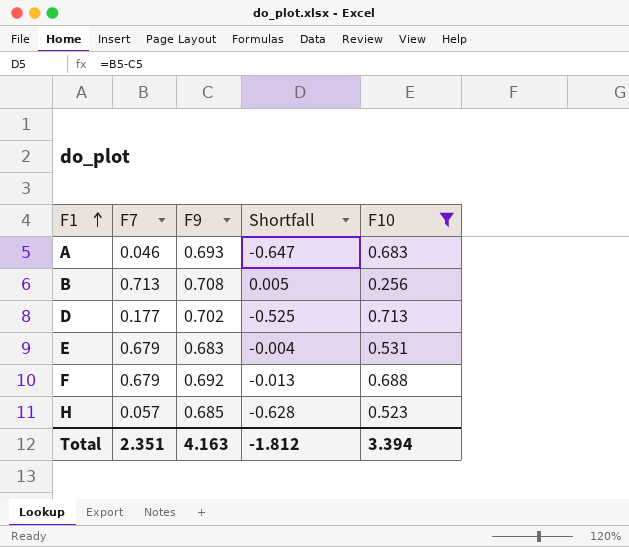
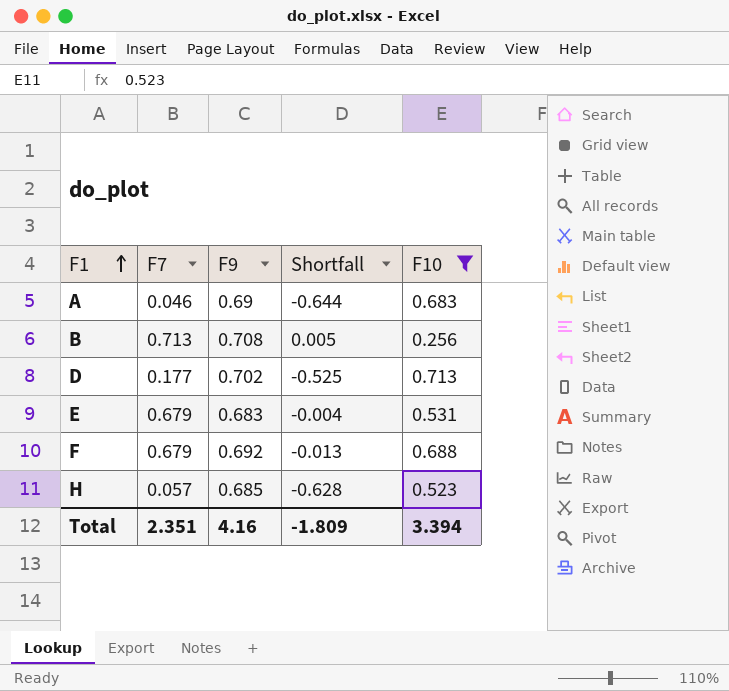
A | F9: 0.693 -> 0.69
A | Shortfall: -0.647 -> -0.644
Total | F9: 4.163 -> 4.16
Total | Shortfall: -1.812 -> -1.809

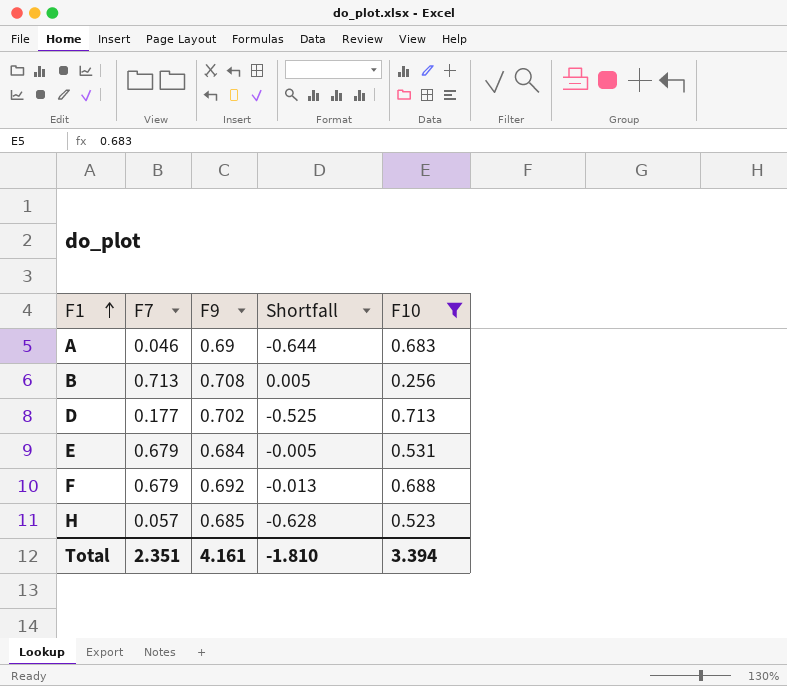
E | F9: 0.683 -> 0.684
E | Shortfall: -0.004 -> -0.005
Total | F9: 4.16 -> 4.161
Total | Shortfall: -1.809 -> -1.810

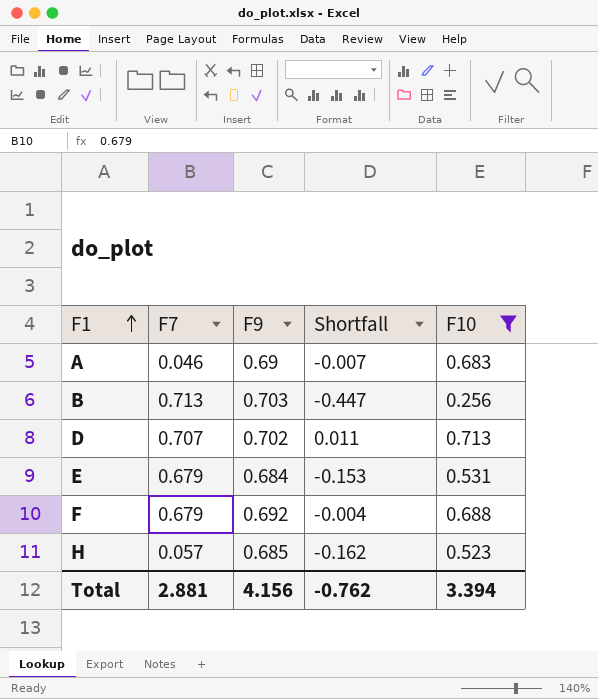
column Shortfall | formula: [F7] - [F9] -> [F10] - [F9]
B | F9: 0.708 -> 0.703
D | F7: 0.177 -> 0.707
Total | F7: 2.351 -> 2.881
Total | F9: 4.161 -> 4.156
Total | Shortfall: -1.810 -> -0.762

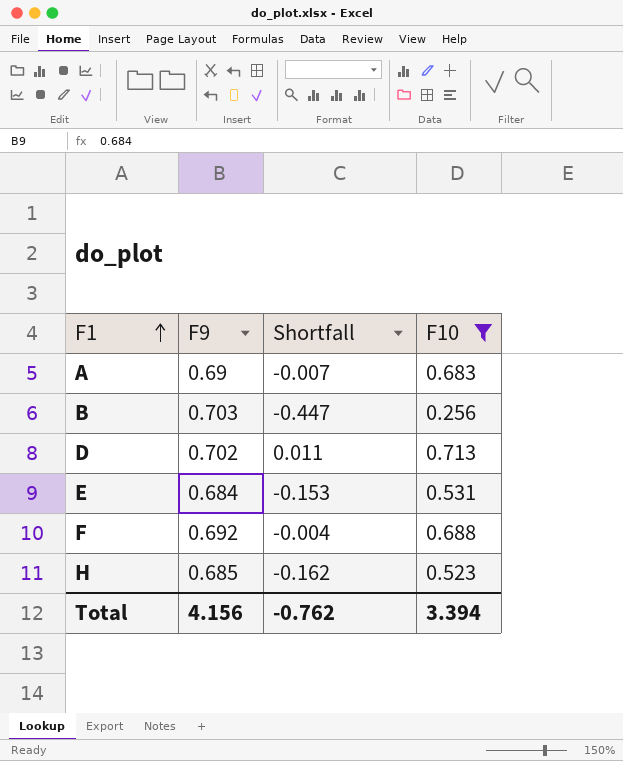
column F7 | position: 2 -> none

